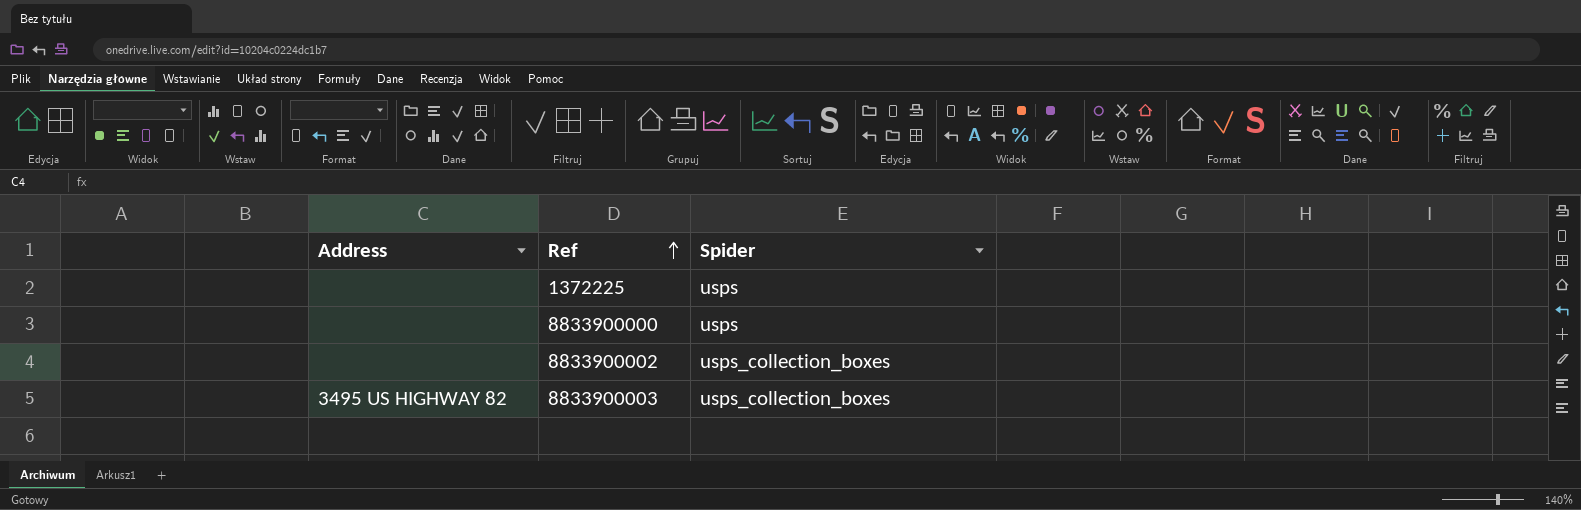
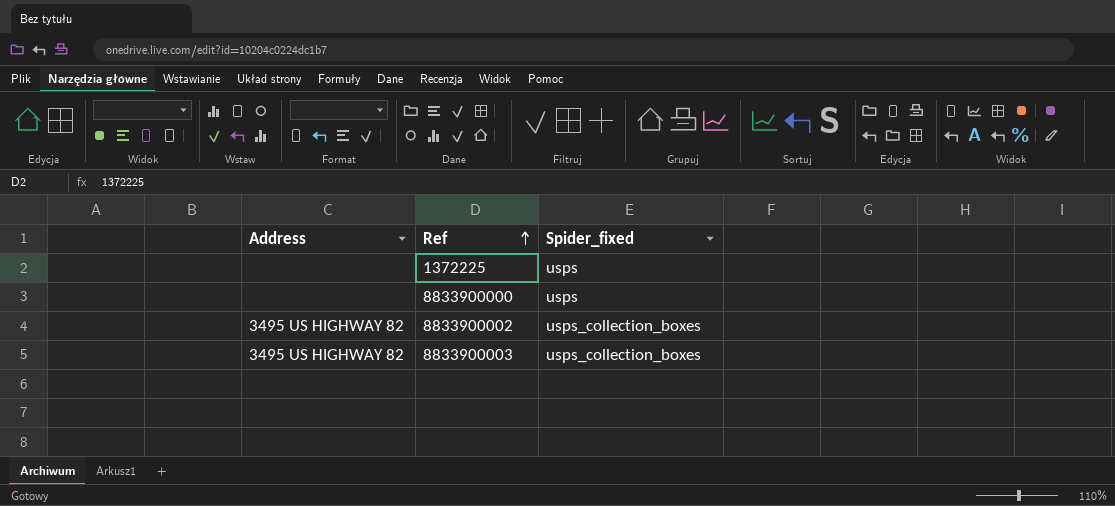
column name: Spider -> Spider_fixed
8833900002 | Address: none -> 3495 US HIGHWAY 82

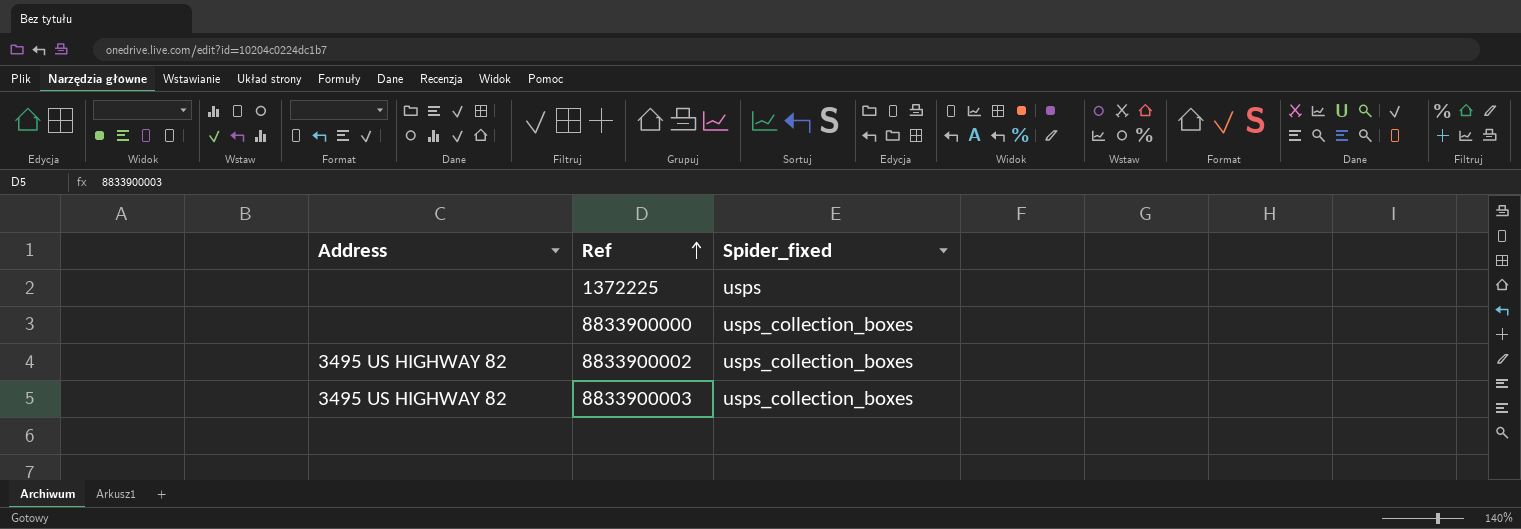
8833900000 | Spider_fixed: usps -> usps_collection_boxes

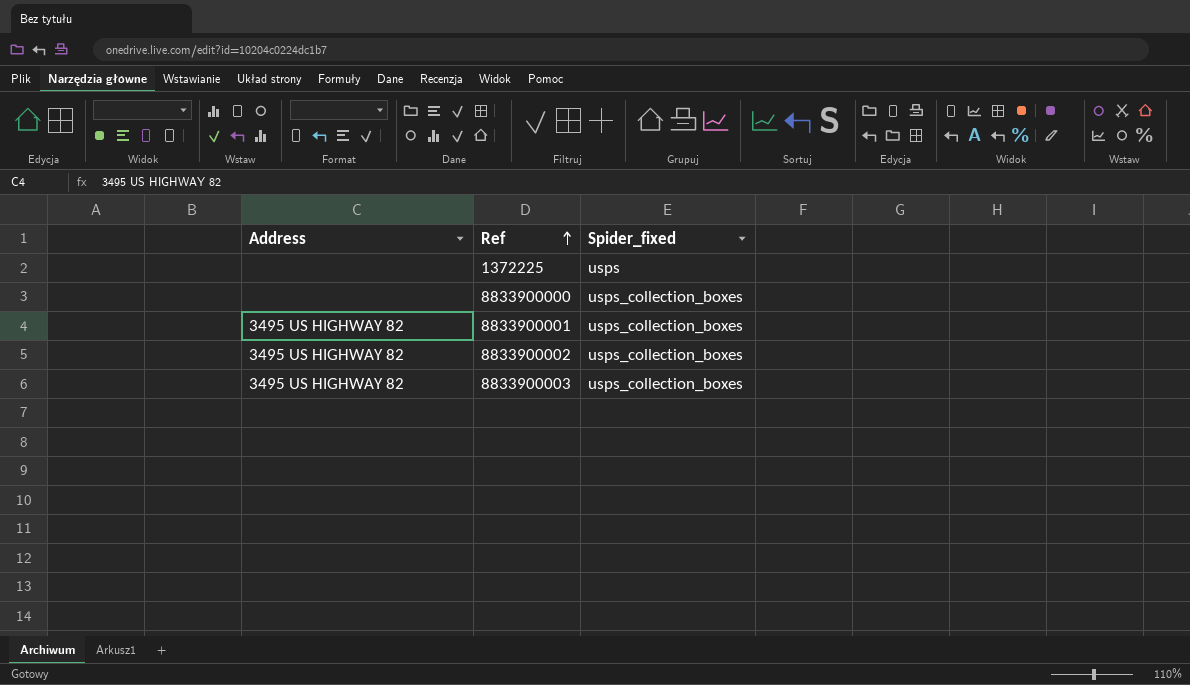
row 8833900001: none -> 3495 US HIGHWAY 82 | usps_collection_boxes

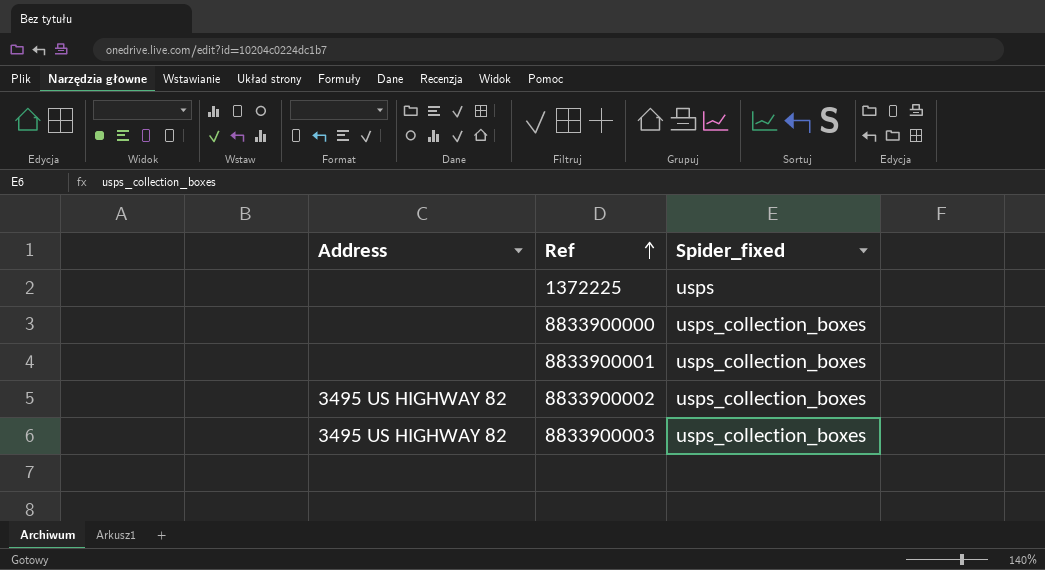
8833900001 | Address: 3495 US HIGHWAY 82 -> none

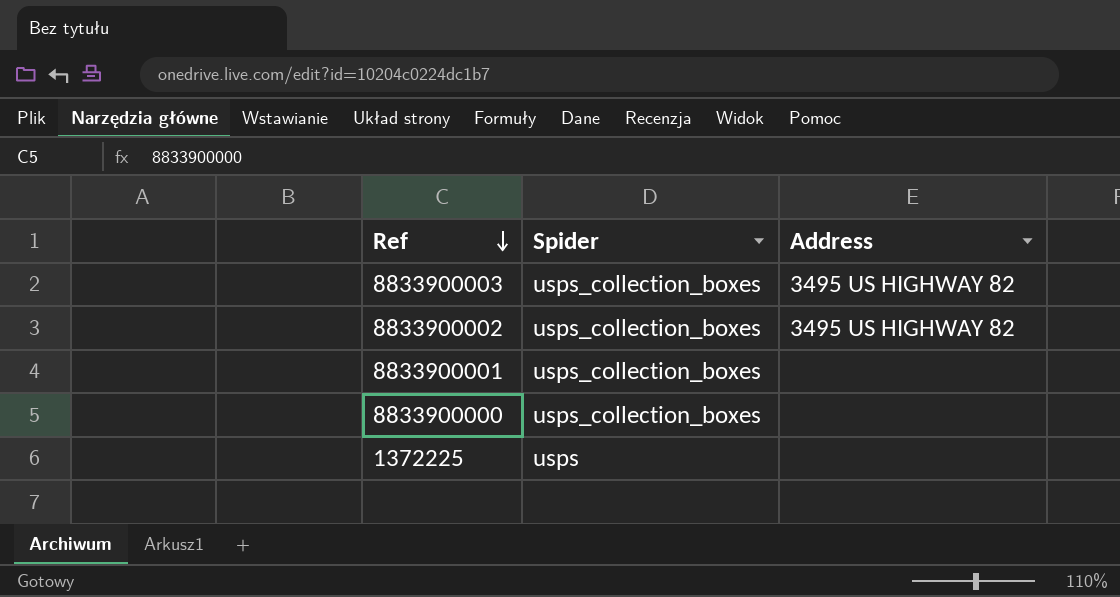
row order: Ref ascending -> Ref descending
column name: Spider_fixed -> Spider
column Address | position: 1 -> 3

